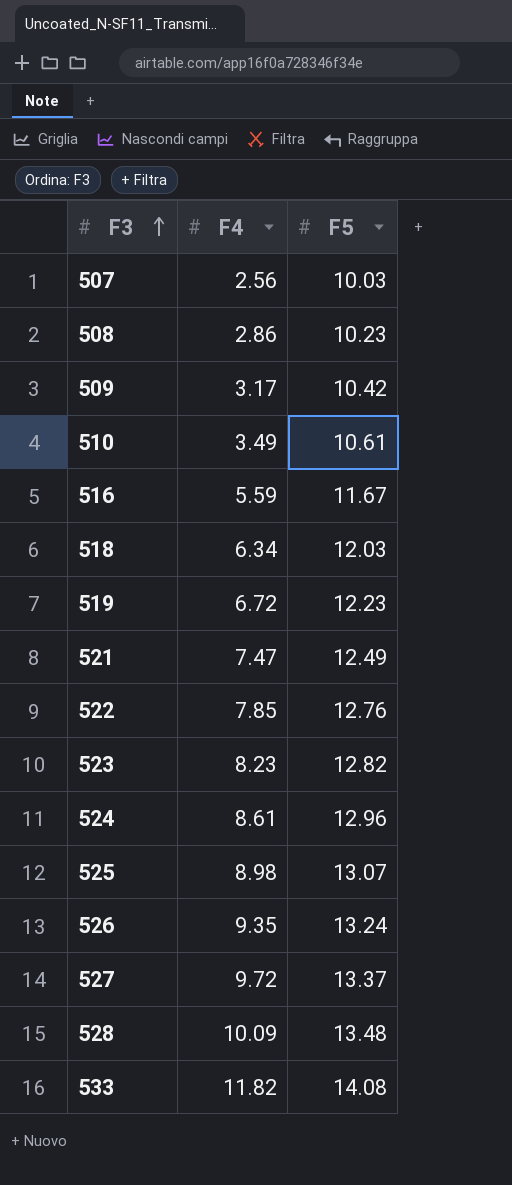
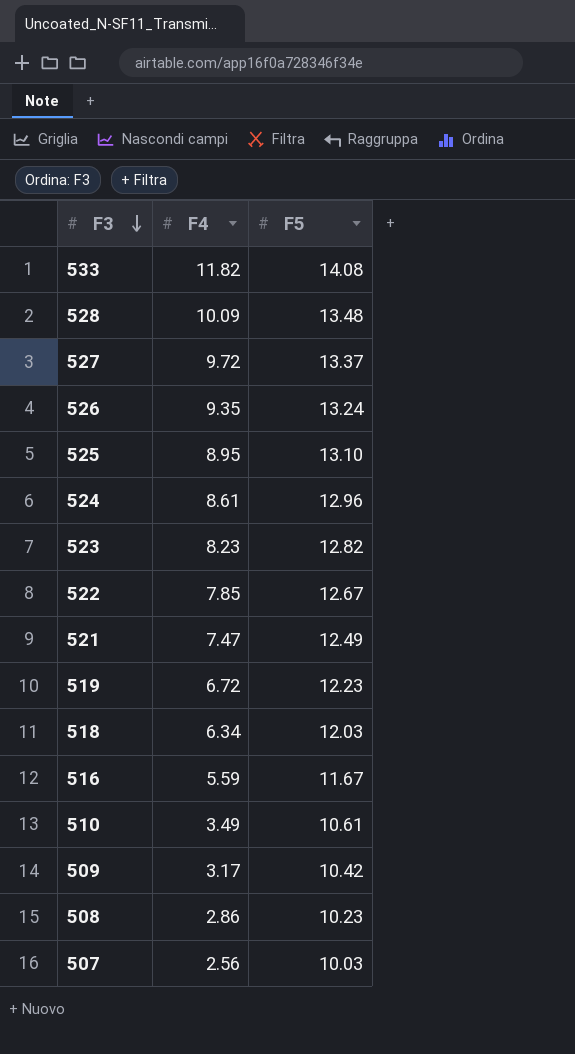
row order: F3 ascending -> F3 descending
525 | F4: 8.98 -> 8.95
525 | F5: 13.07 -> 13.10
522 | F5: 12.76 -> 12.67

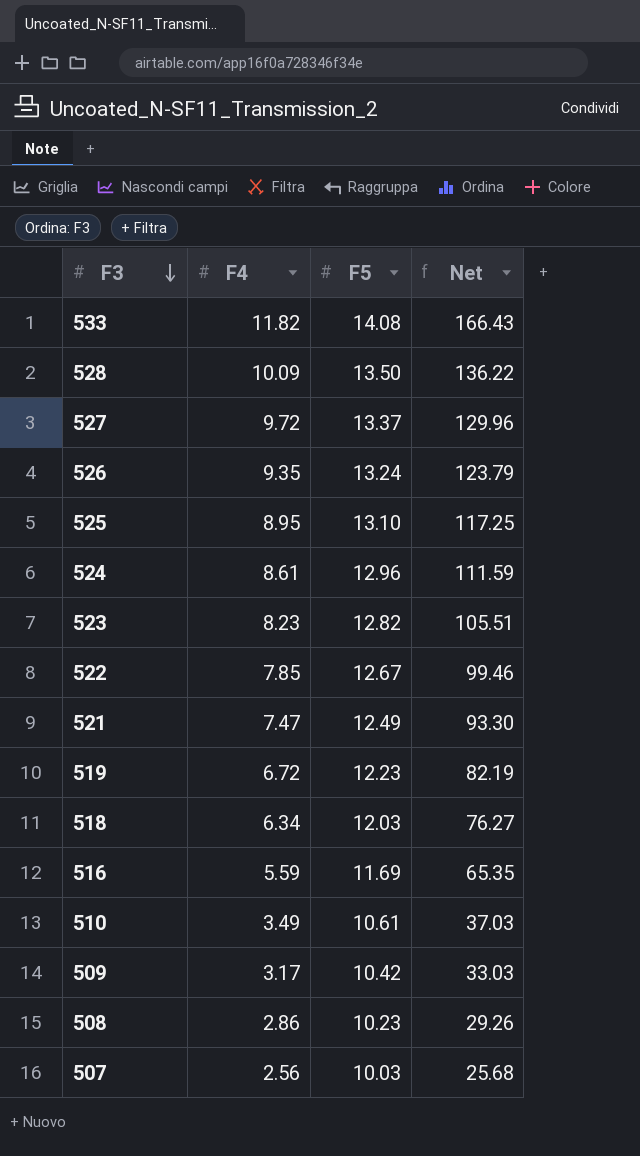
column Net | formula: none -> [F4] * [F5]
528 | F5: 13.48 -> 13.50
516 | F5: 11.67 -> 11.69

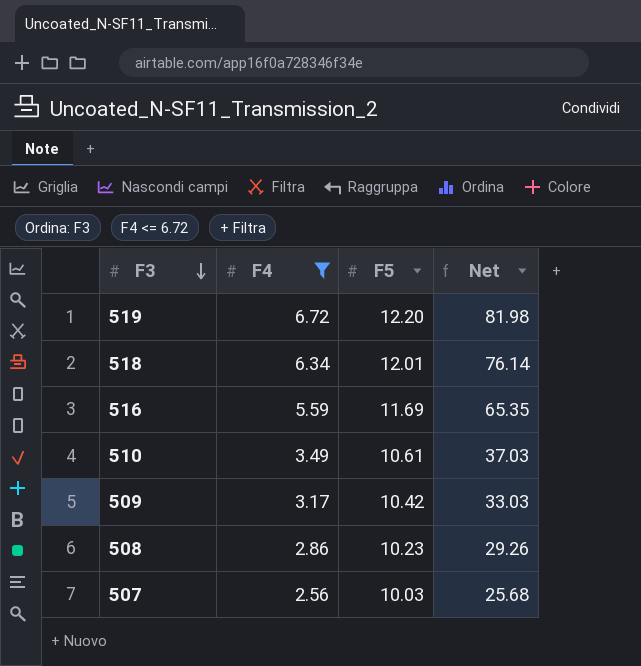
filter: none -> F4 <= 6.72
519 | F5: 12.23 -> 12.20
519 | Net: 82.19 -> 81.98
518 | F5: 12.03 -> 12.01
518 | Net: 76.27 -> 76.14

